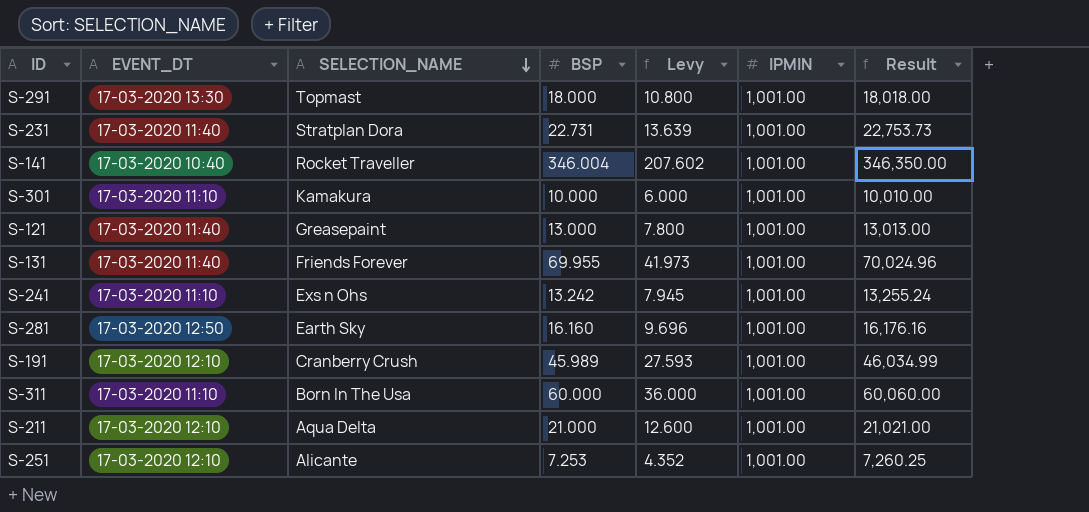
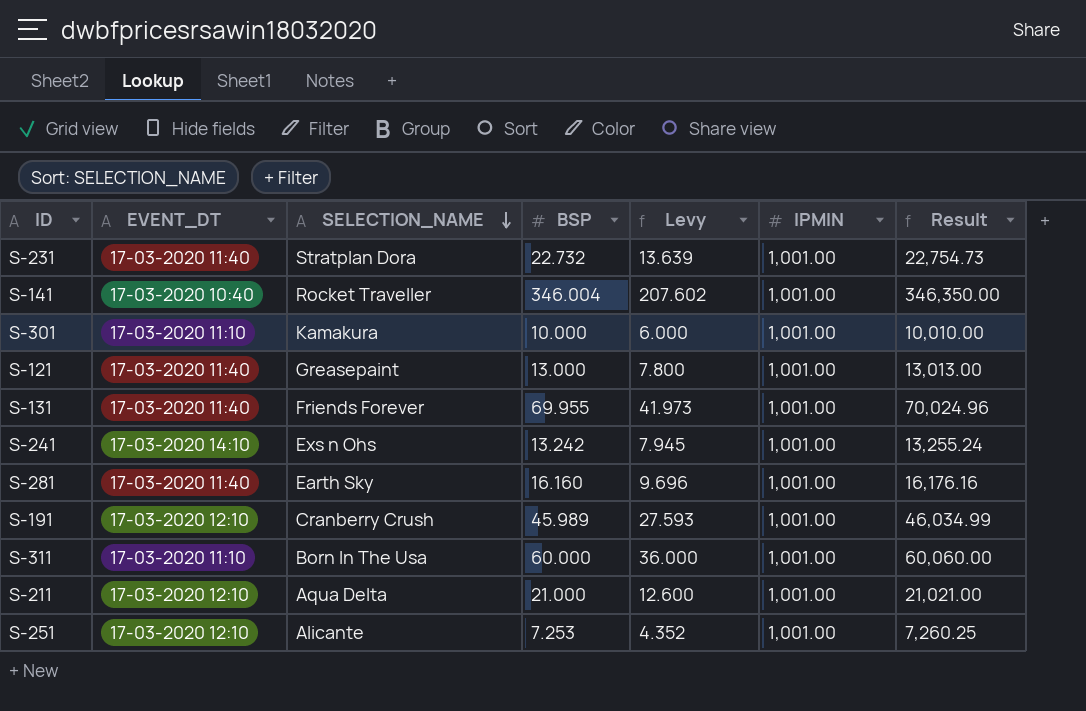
row S-291: 17-03-2020 13:30 | Topmast | 18.000 | 10.800 | 1,001.00 | 18,018.00 -> none
S-231 | BSP: 22.731 -> 22.732
S-231 | Result: 22,753.73 -> 22,754.73
S-241 | EVENT_DT: 17-03-2020 11:10 -> 17-03-2020 14:10
S-281 | EVENT_DT: 17-03-2020 12:50 -> 17-03-2020 11:40

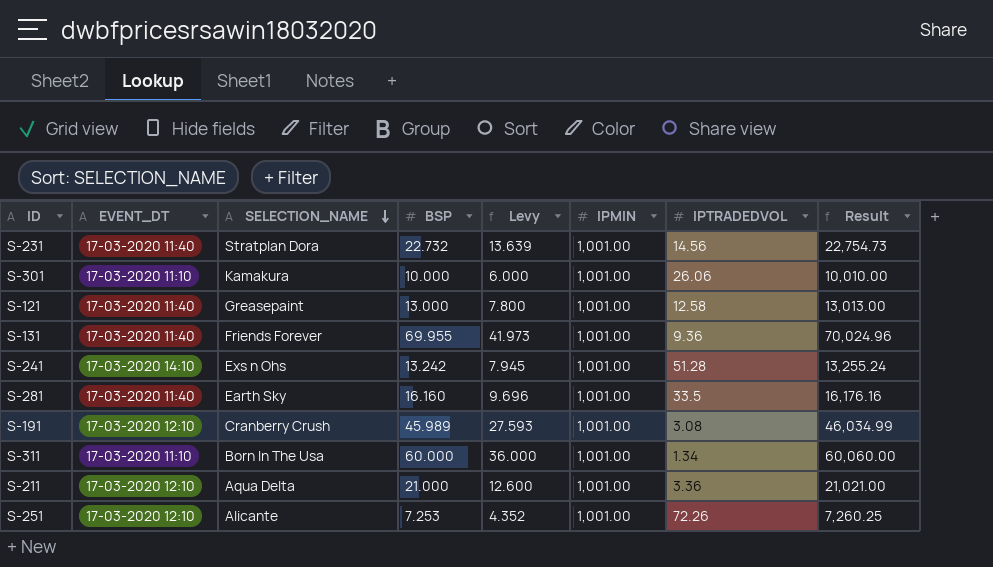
column IPTRADEDVOL | position: none -> 7
row S-141: 17-03-2020 10:40 | Rocket Traveller | 346.004 | 207.602 | 1,001.00 | 346,350.00 -> none

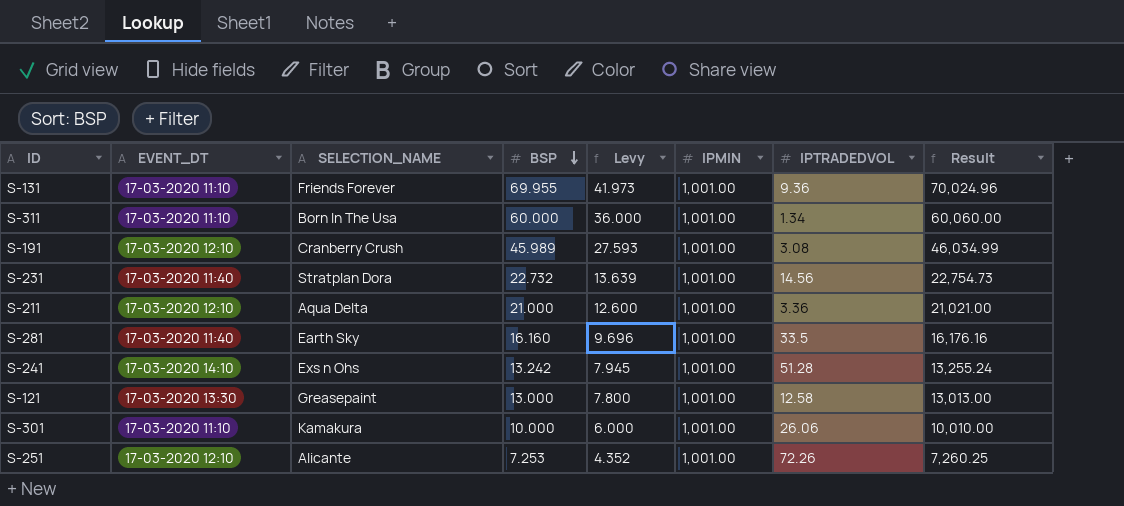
row order: SELECTION_NAME descending -> BSP descending
S-131 | EVENT_DT: 17-03-2020 11:40 -> 17-03-2020 11:10
S-121 | EVENT_DT: 17-03-2020 11:40 -> 17-03-2020 13:30

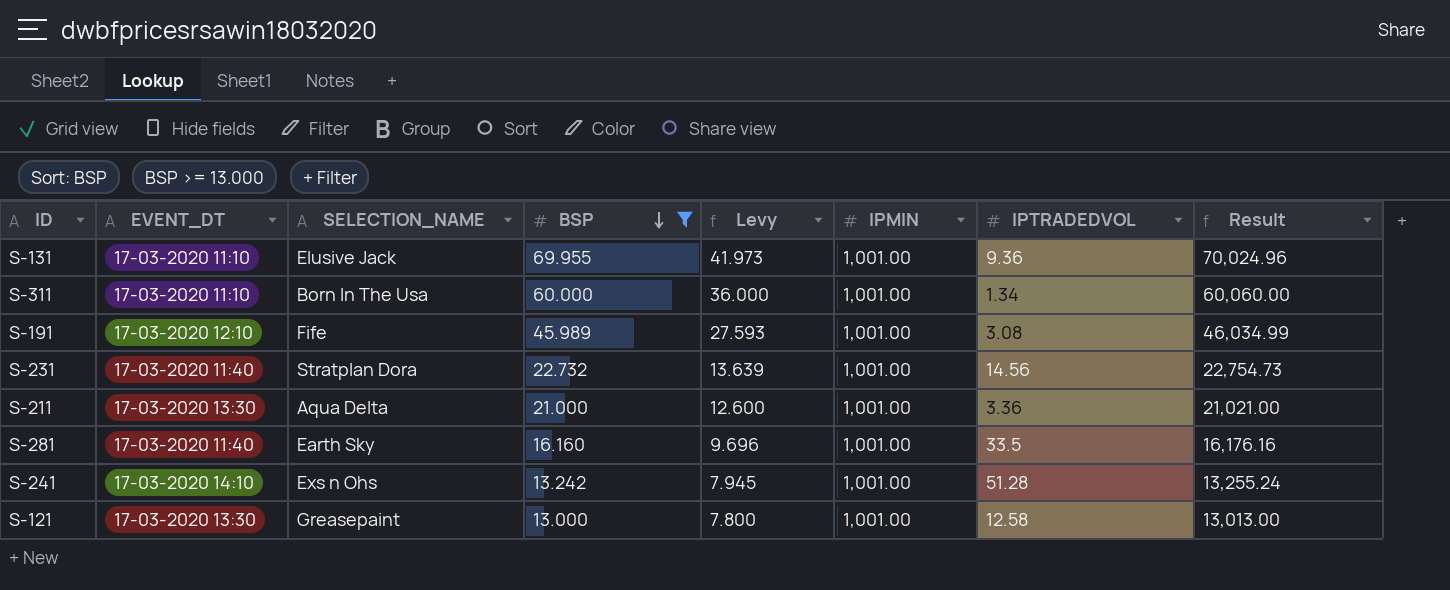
filter: none -> BSP >= 13.000
S-131 | SELECTION_NAME: Friends Forever -> Elusive Jack
S-191 | SELECTION_NAME: Cranberry Crush -> Fife
S-211 | EVENT_DT: 17-03-2020 12:10 -> 17-03-2020 13:30

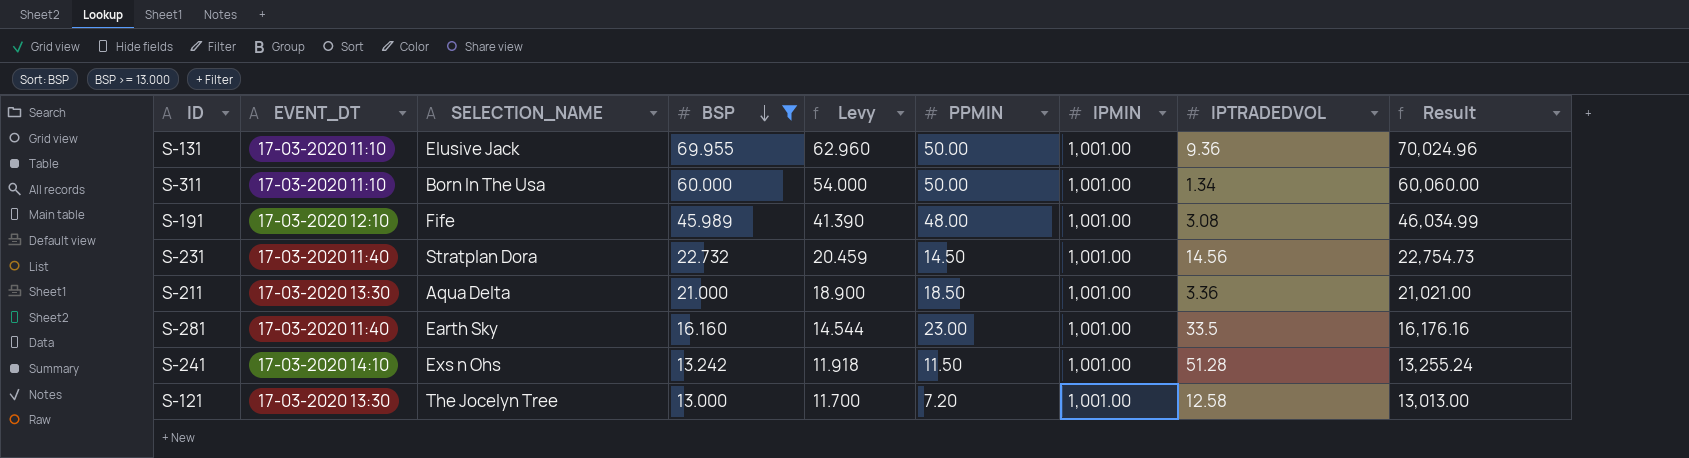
column Levy | formula: [BSP] * 0.6 -> [BSP] * 0.9
column PPMIN | position: none -> 6
S-121 | SELECTION_NAME: Greasepaint -> The Jocelyn Tree

